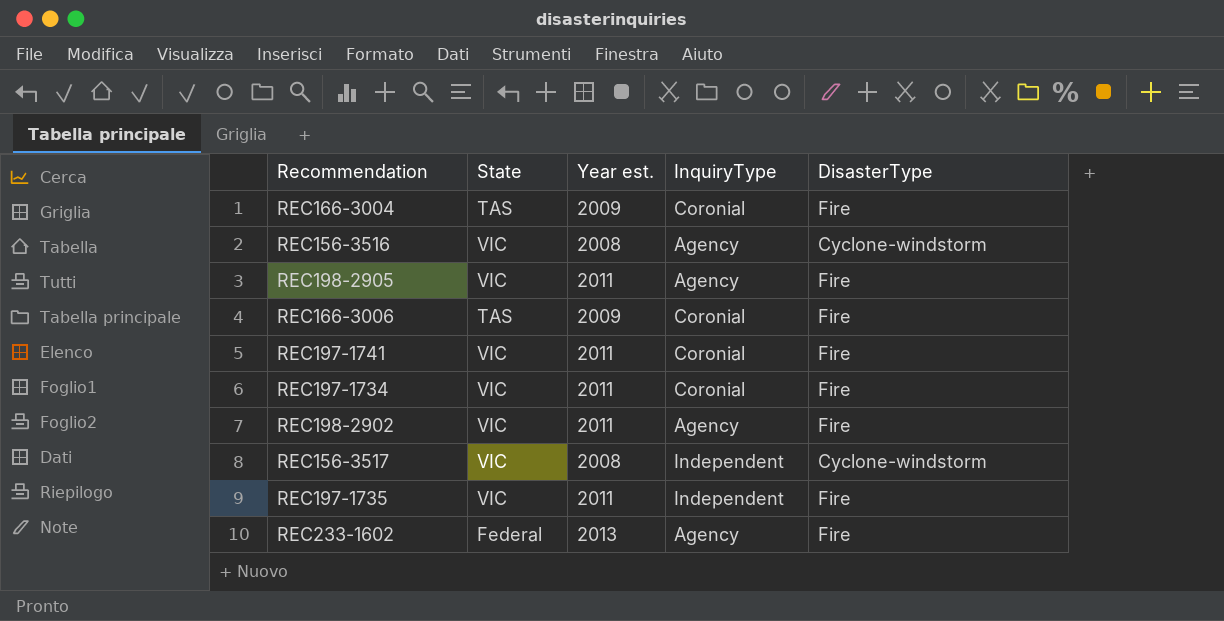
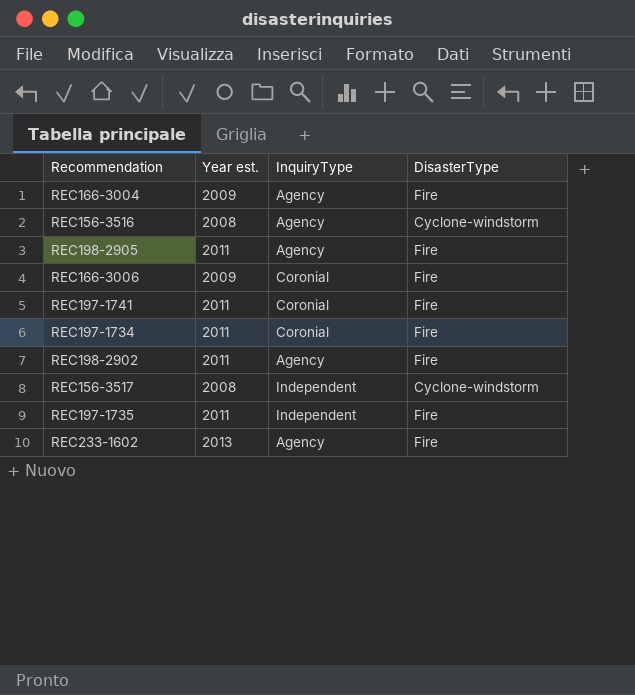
column State | position: 2 -> none
REC166-3004 | InquiryType: Coronial -> Agency

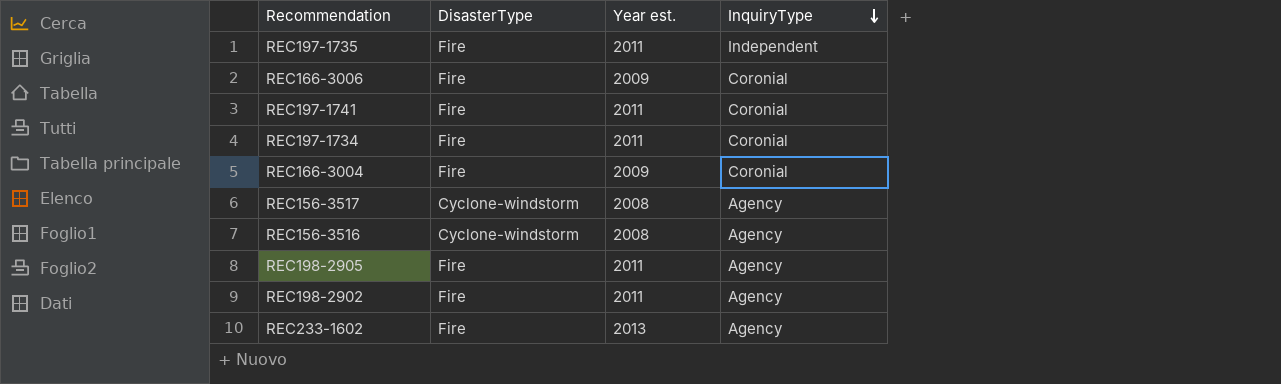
row order: none -> InquiryType descending
column DisasterType | position: 4 -> 2
REC166-3004 | InquiryType: Agency -> Coronial
REC156-3517 | InquiryType: Independent -> Agency

